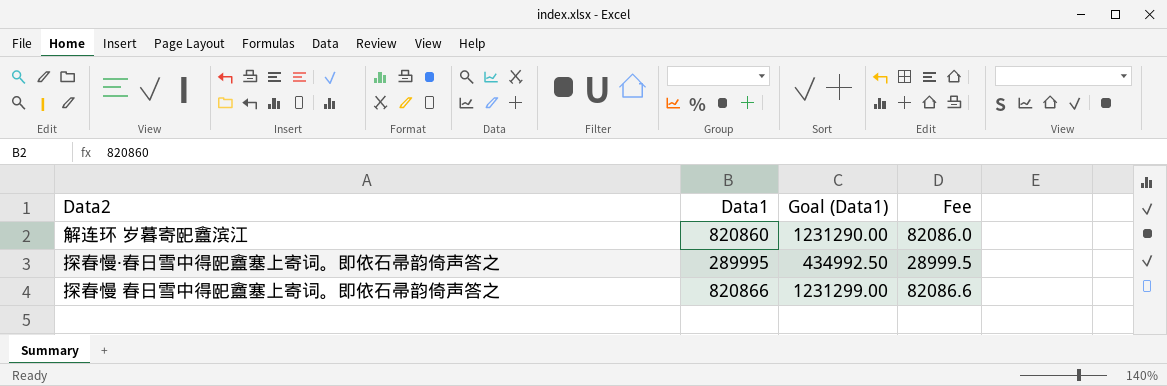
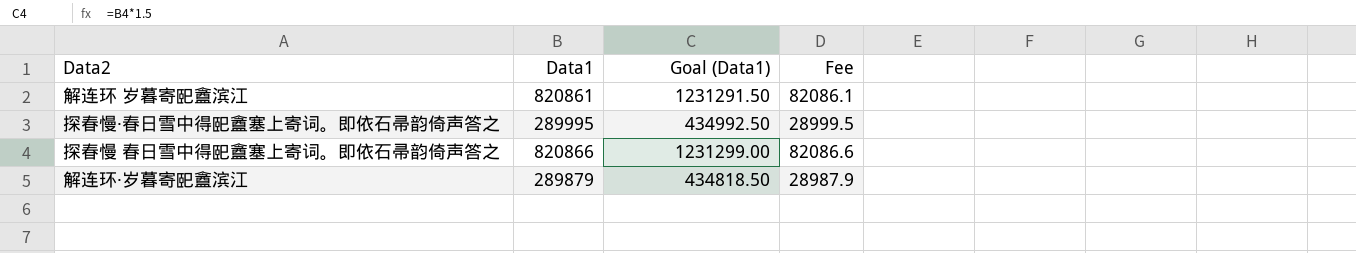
解连环 岁暮寄巸盦滨江 | Data1: 820860 -> 820861
解连环 岁暮寄巸盦滨江 | Goal (Data1): 1231290.00 -> 1231291.50
解连环 岁暮寄巸盦滨江 | Fee: 82086.0 -> 82086.1
row 解连环·岁暮寄巸盦滨江: none -> 289879 | 434818.50 | 28987.9

